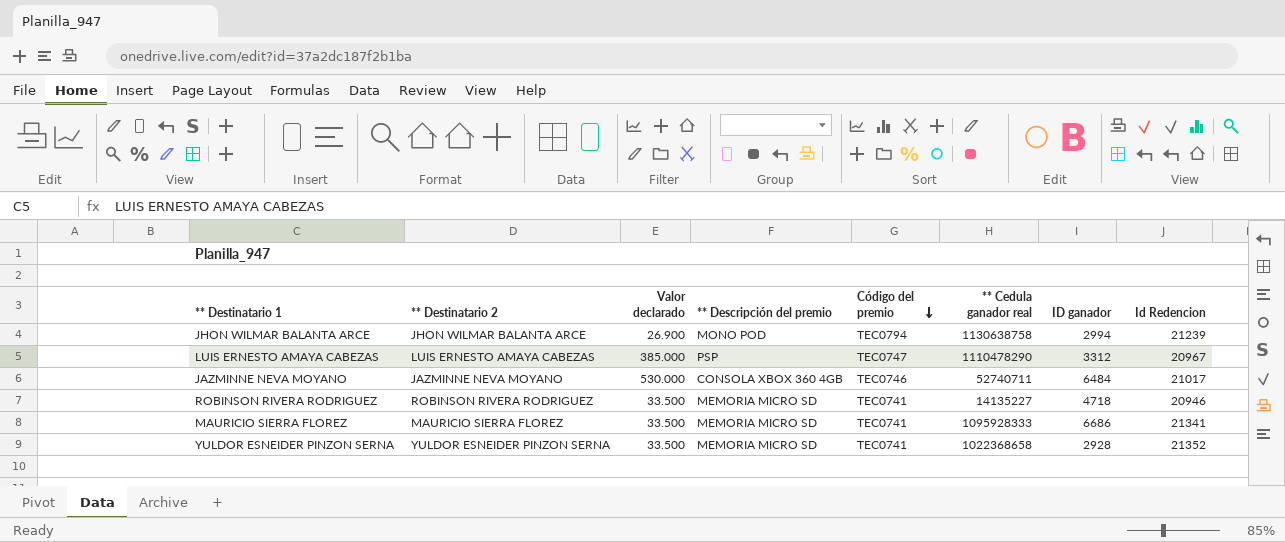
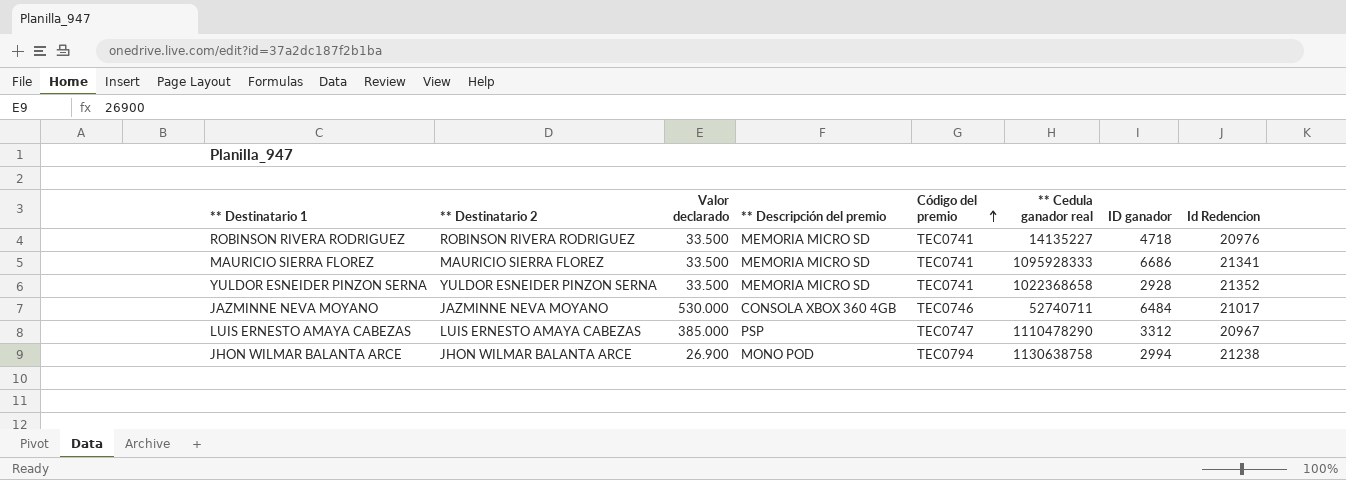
row order: Código del premio descending -> Código del premio ascending
ROBINSON RIVERA RODRIGUEZ | Id Redencion: 20946 -> 20976
JHON WILMAR BALANTA ARCE | Id Redencion: 21239 -> 21238

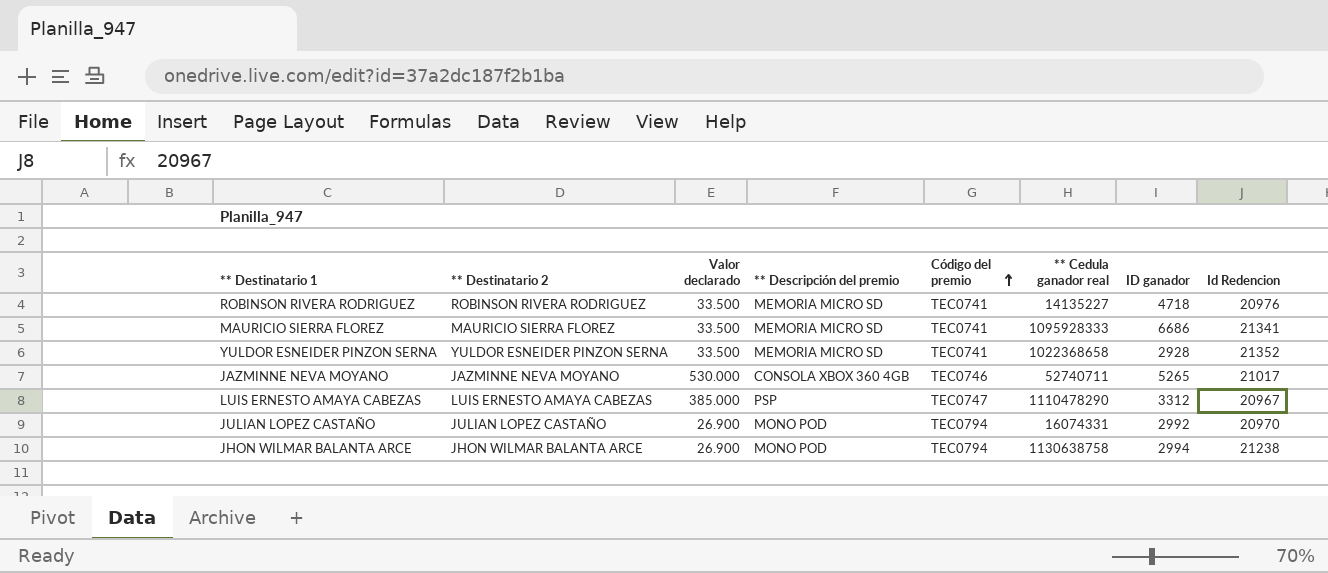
JAZMINNE NEVA MOYANO | ID ganador: 6484 -> 5265
row JULIAN LOPEZ CASTAÑO: none -> JULIAN LOPEZ CASTAÑO | 26.900 | MONO POD | TEC0794 | 16074331 | 2992 | 20970

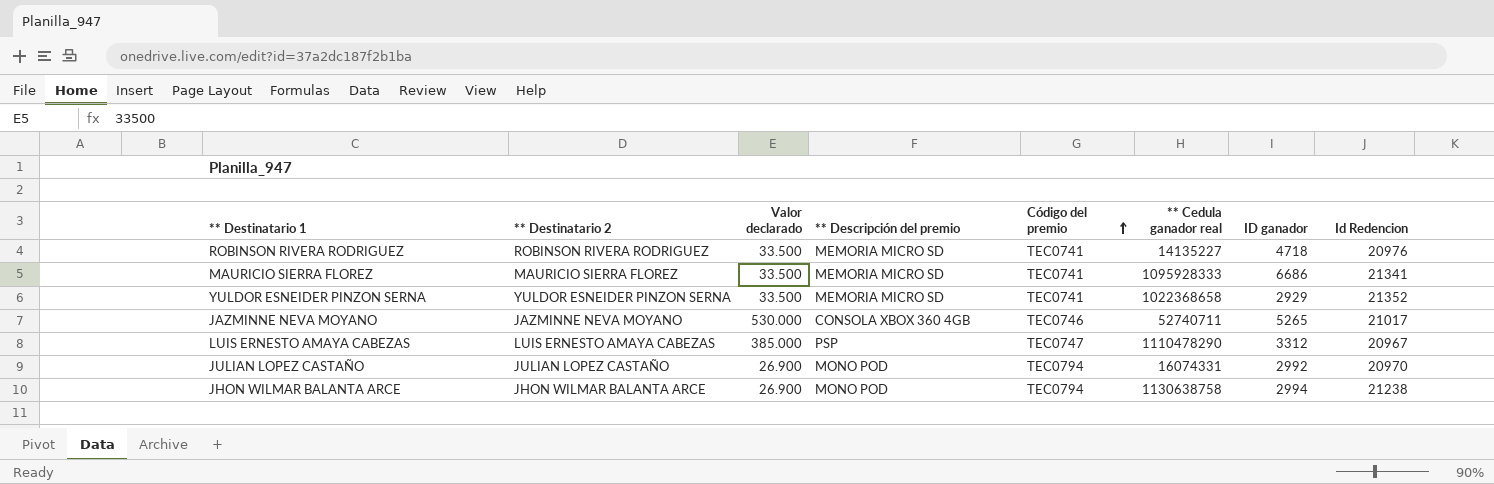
YULDOR ESNEIDER PINZON SERNA | ID ganador: 2928 -> 2929

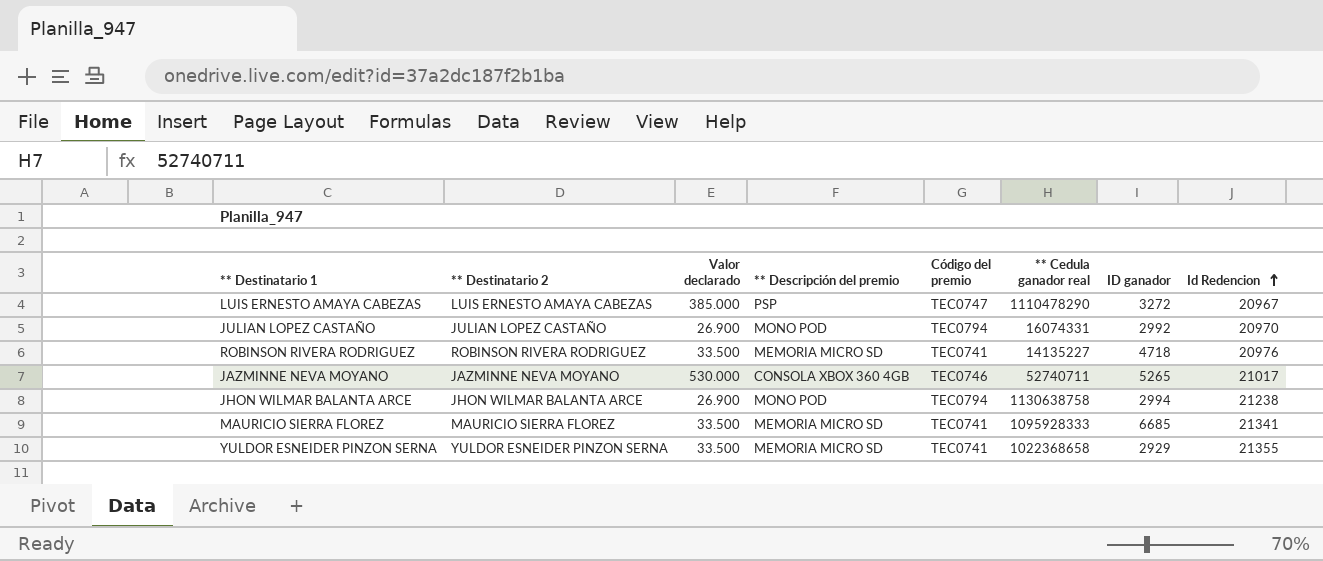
row order: Código del premio ascending -> Id Redencion ascending
LUIS ERNESTO AMAYA CABEZAS | ID ganador: 3312 -> 3272
MAURICIO SIERRA FLOREZ | ID ganador: 6686 -> 6685
YULDOR ESNEIDER PINZON SERNA | Id Redencion: 21352 -> 21355

